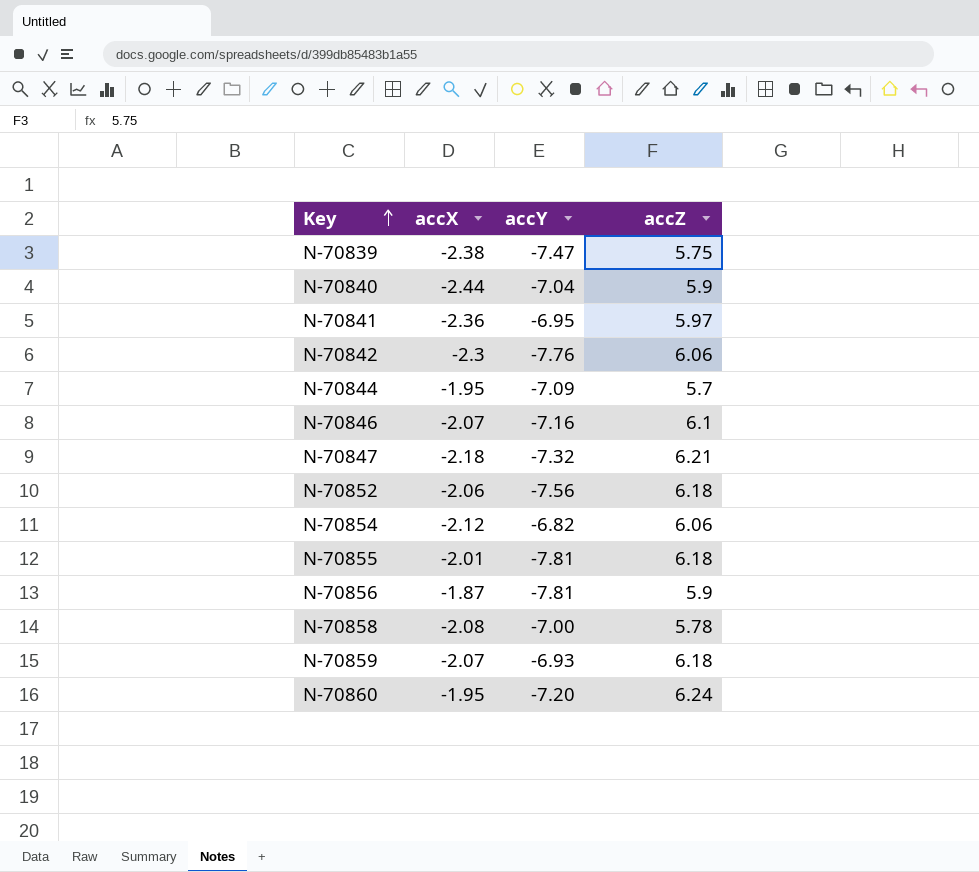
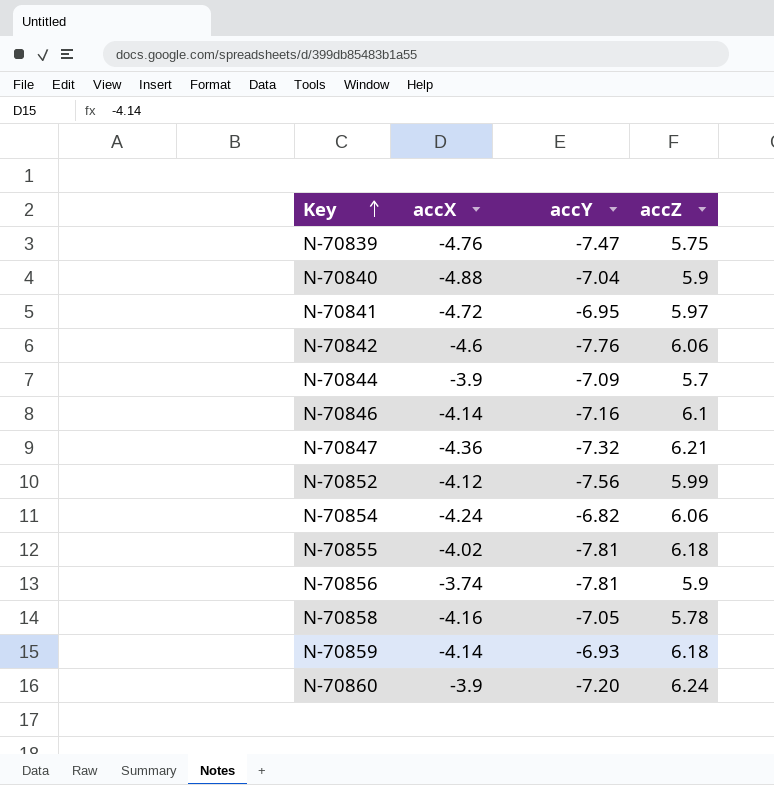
N-70839 | accX: -2.38 -> -4.76
N-70840 | accX: -2.44 -> -4.88
N-70841 | accX: -2.36 -> -4.72
N-70842 | accX: -2.3 -> -4.6
N-70844 | accX: -1.95 -> -3.9
N-70846 | accX: -2.07 -> -4.14
N-70847 | accX: -2.18 -> -4.36
N-70852 | accX: -2.06 -> -4.12
N-70852 | accZ: 6.18 -> 5.99
N-70854 | accX: -2.12 -> -4.24
N-70855 | accX: -2.01 -> -4.02
N-70856 | accX: -1.87 -> -3.74
N-70858 | accX: -2.08 -> -4.16
N-70858 | accY: -7.00 -> -7.05
N-70859 | accX: -2.07 -> -4.14
N-70860 | accX: -1.95 -> -3.9

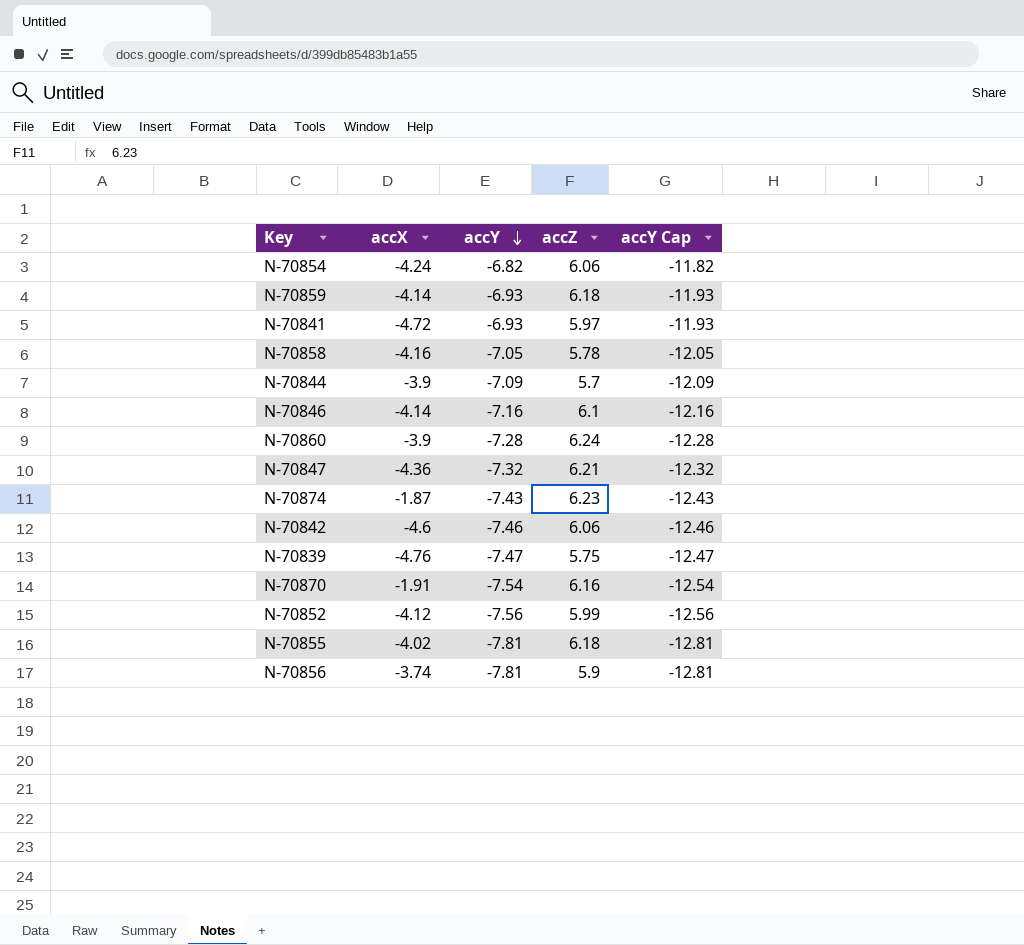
row order: Key ascending -> accY descending
column accY Cap | formula: none -> [accY] - 5
row N-70840: -4.88 | -7.04 | 5.9 -> none
N-70841 | accY: -6.95 -> -6.93
N-70860 | accY: -7.20 -> -7.28
row N-70874: none -> -1.87 | -7.43 | 6.23 | -12.43
N-70842 | accY: -7.76 -> -7.46
row N-70870: none -> -1.91 | -7.54 | 6.16 | -12.54

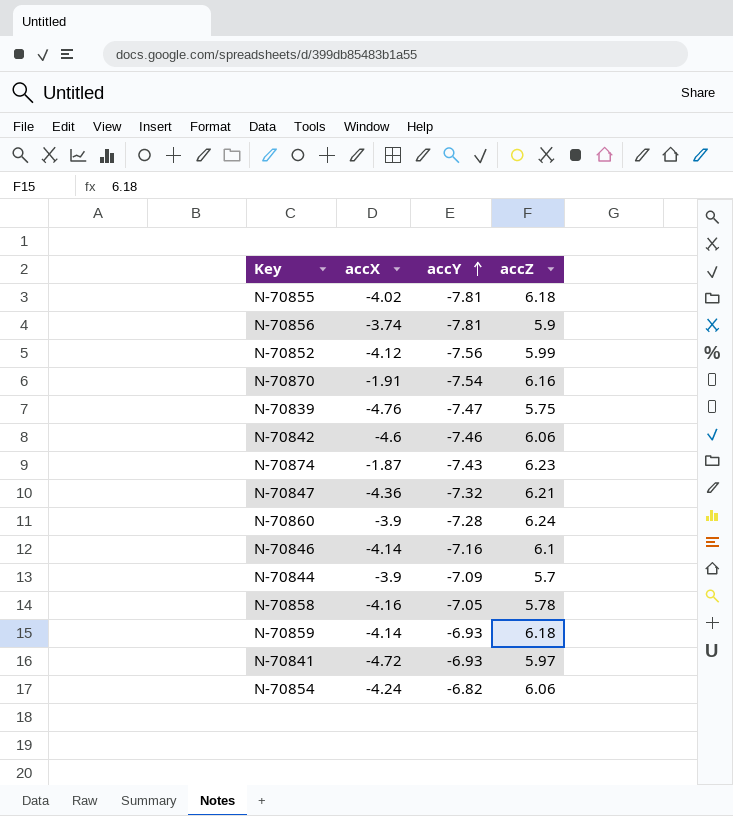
row order: accY descending -> accY ascending
column accY Cap | formula: [accY] - 5 -> none

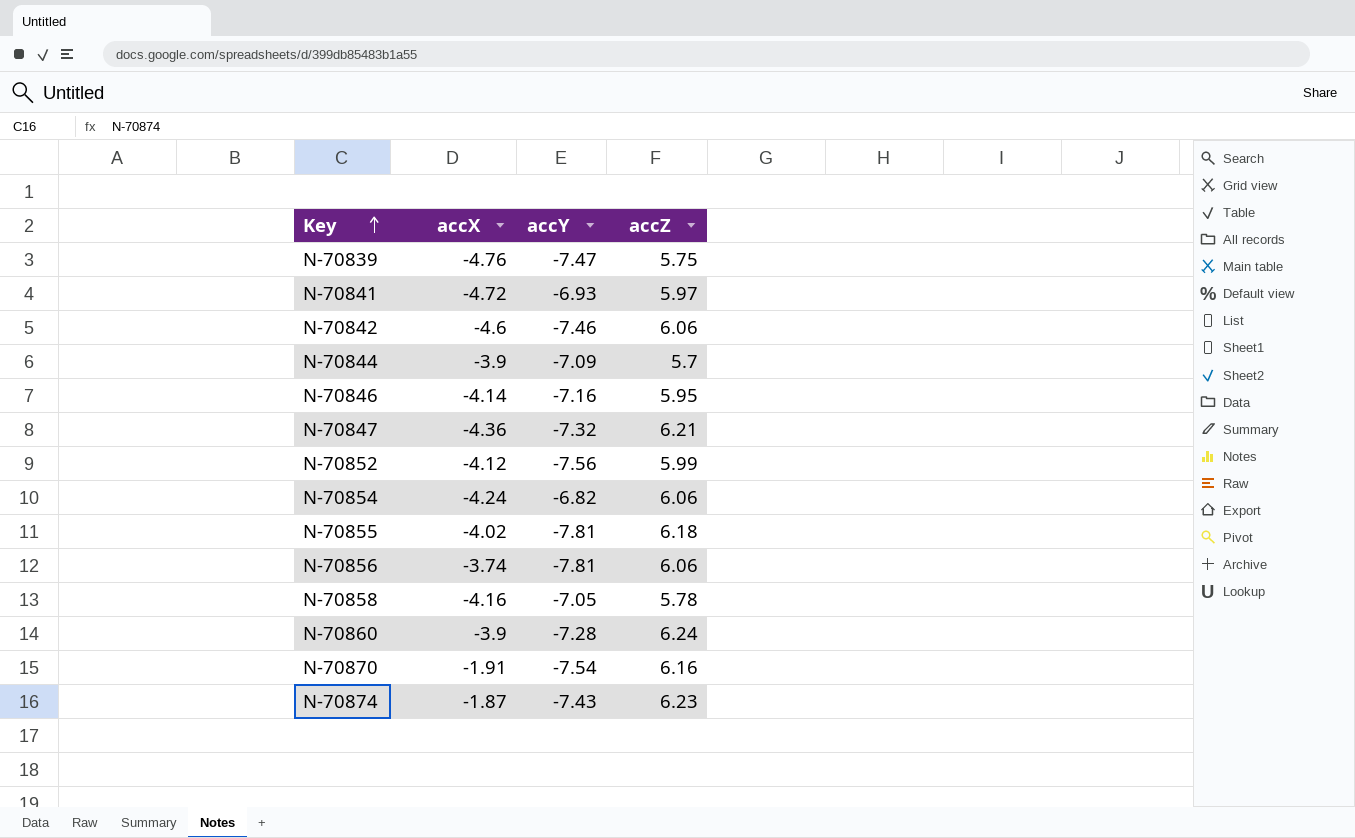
row order: accY ascending -> Key ascending
row N-70859: -4.14 | -6.93 | 6.18 -> none
N-70846 | accZ: 6.1 -> 5.95
N-70856 | accZ: 5.9 -> 6.06

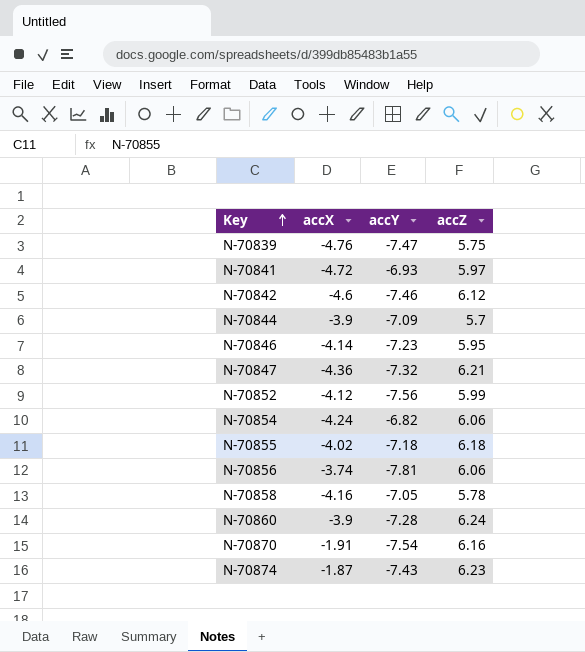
N-70842 | accZ: 6.06 -> 6.12
N-70846 | accY: -7.16 -> -7.23
N-70855 | accY: -7.81 -> -7.18

